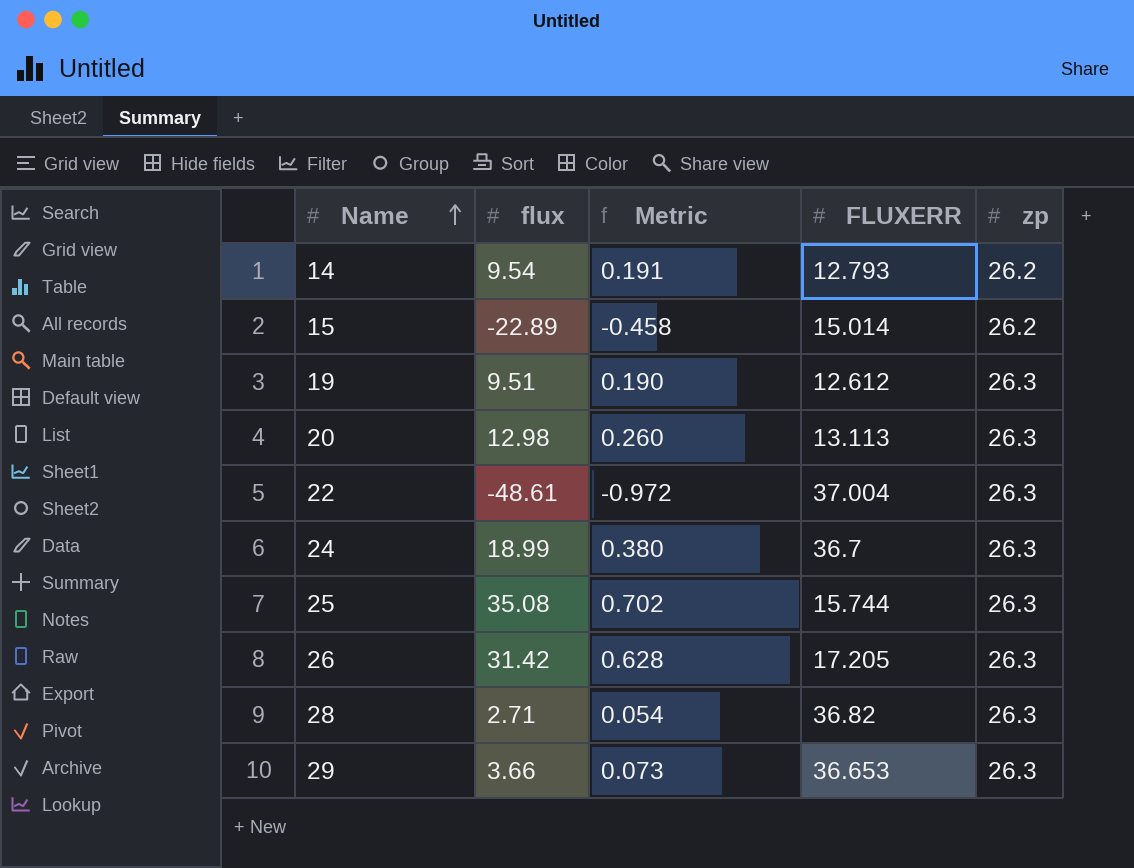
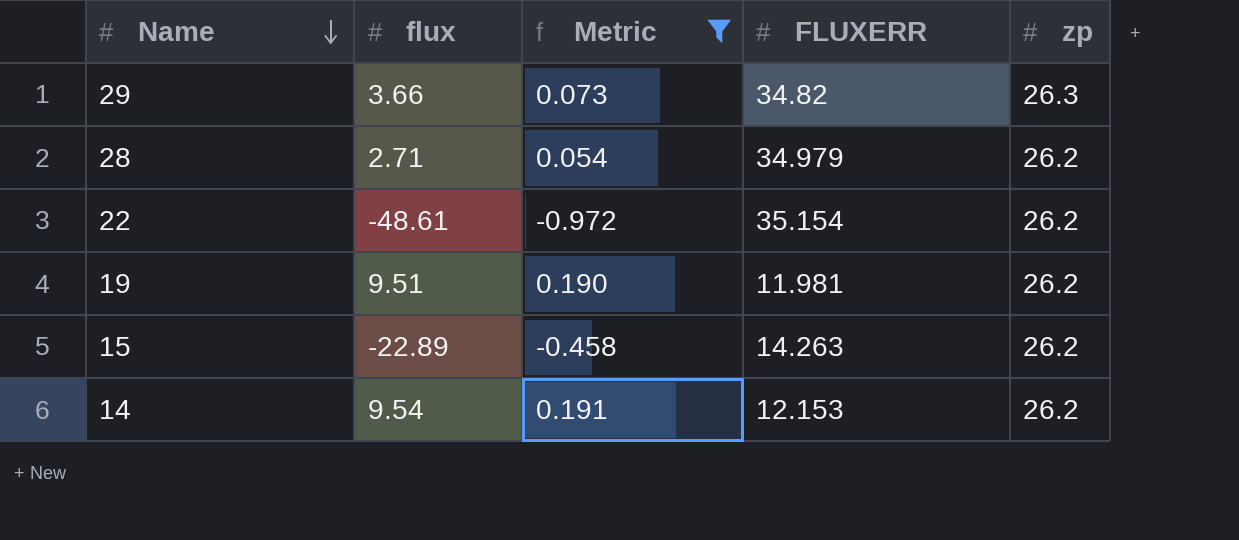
filter: none -> Metric <= 0.191
row order: Name ascending -> Name descending
29 | FLUXERR: 36.653 -> 34.82
28 | FLUXERR: 36.82 -> 34.979
28 | zp: 26.3 -> 26.2
22 | FLUXERR: 37.004 -> 35.154
22 | zp: 26.3 -> 26.2
19 | FLUXERR: 12.612 -> 11.981
19 | zp: 26.3 -> 26.2
15 | FLUXERR: 15.014 -> 14.263
14 | FLUXERR: 12.793 -> 12.153

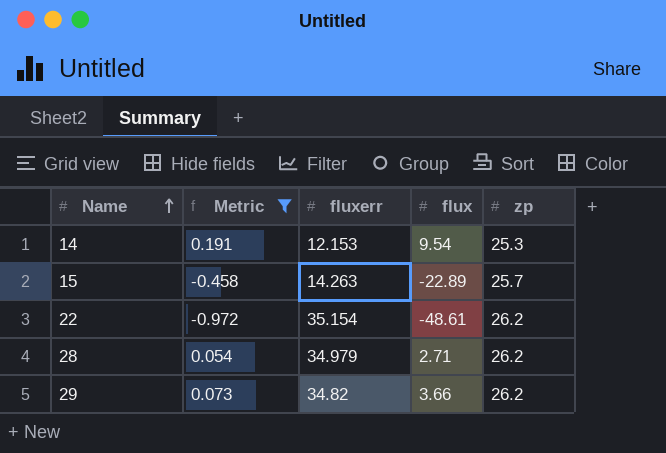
row order: Name descending -> Name ascending
column name: FLUXERR -> fluxerr
column flux | position: 2 -> 4
row 19: 9.51 | 0.190 | 11.981 | 26.2 -> none
14 | zp: 26.2 -> 25.3
15 | zp: 26.2 -> 25.7
29 | zp: 26.3 -> 26.2

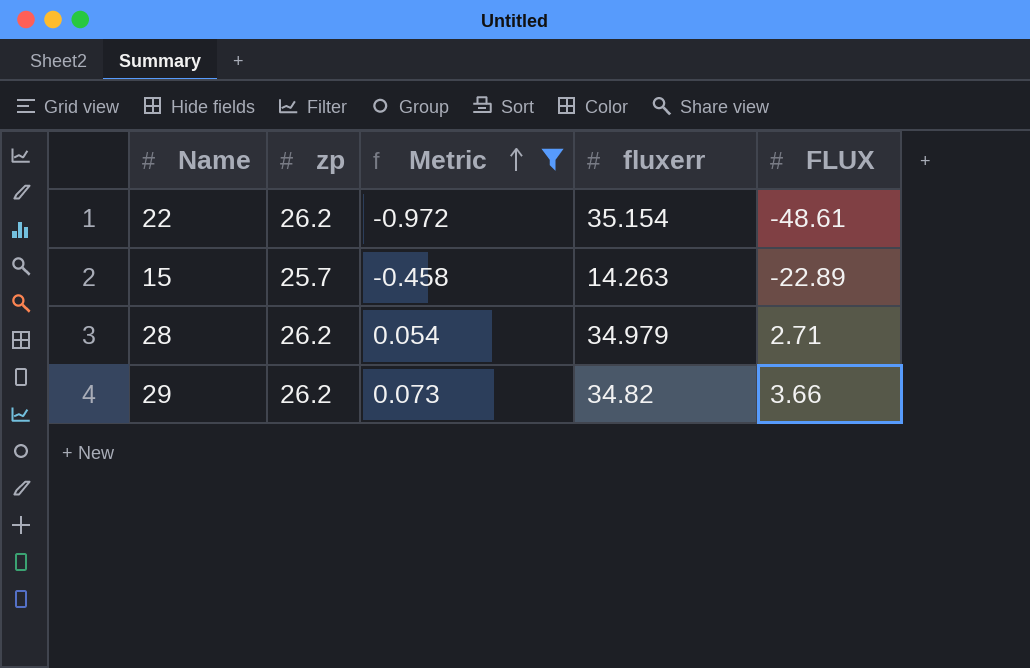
row order: Name ascending -> Metric ascending
column zp | position: 5 -> 2
column name: flux -> FLUX
row 14: 0.191 | 12.153 | 9.54 | 25.3 -> none

